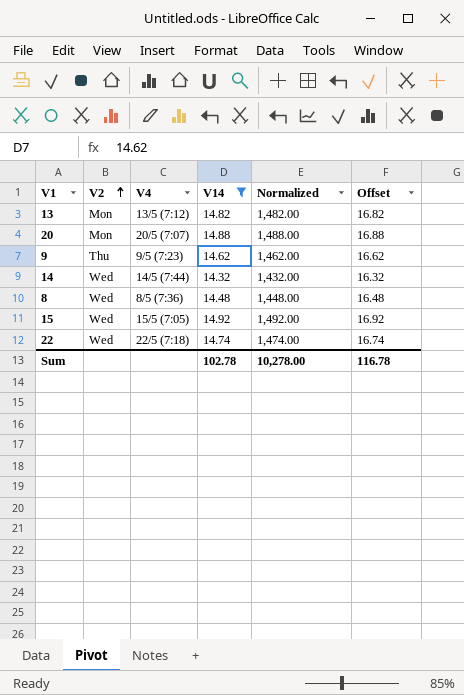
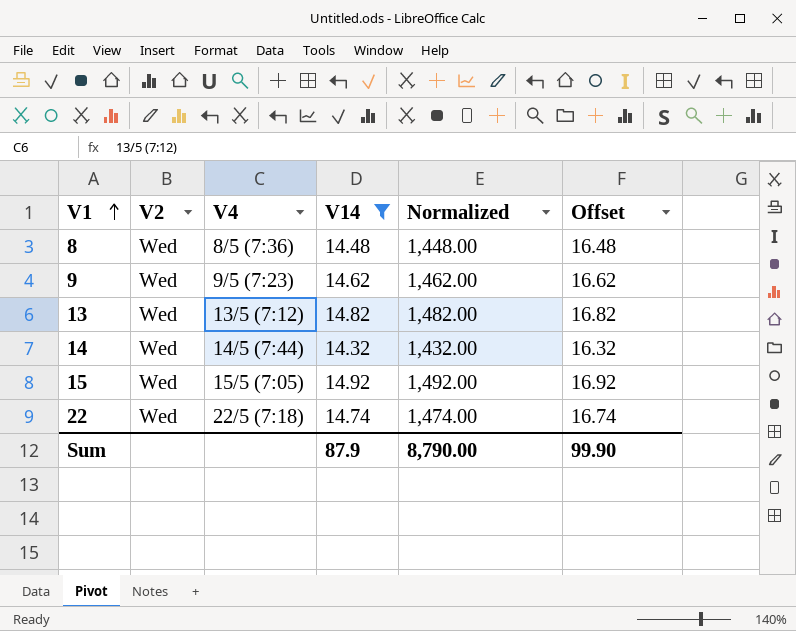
row order: V2 ascending -> V1 ascending
row 20: Mon | 20/5 (7:07) | 14.88 | 1,488.00 | 16.88 -> none
9 | V2: Thu -> Wed
13 | V2: Mon -> Wed
Sum | V14: 102.78 -> 87.9
Sum | Normalized: 10,278.00 -> 8,790.00
Sum | Offset: 116.78 -> 99.90

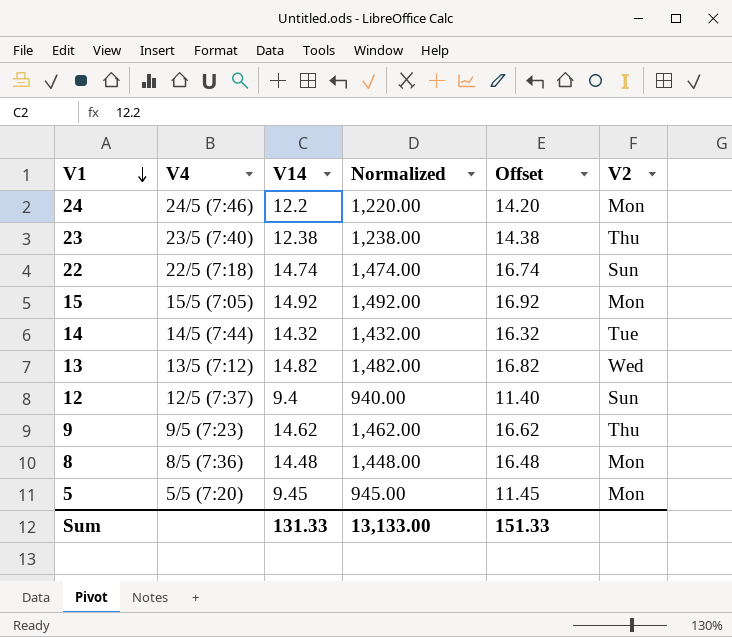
filter: V14 >= 14.32 -> none
row order: V1 ascending -> V1 descending
column V2 | position: 2 -> 6
22 | V2: Wed -> Sun
15 | V2: Wed -> Mon
14 | V2: Wed -> Tue
9 | V2: Wed -> Thu
8 | V2: Wed -> Mon
Sum | V14: 87.9 -> 131.33
Sum | Normalized: 8,790.00 -> 13,133.00
Sum | Offset: 99.90 -> 151.33

